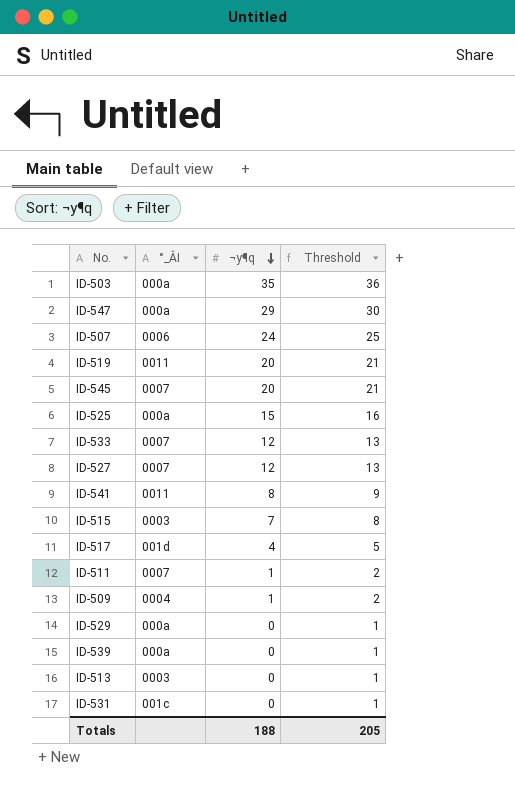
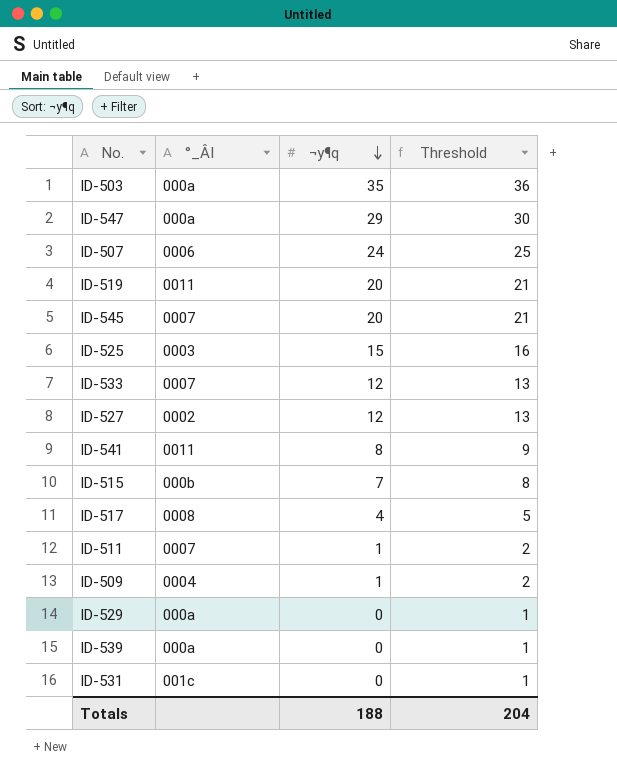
row ID-513: 0003 | 0 | 1 -> none
ID-525 | °_ÂI: 000a -> 0003
ID-527 | °_ÂI: 0007 -> 0002
ID-515 | °_ÂI: 0003 -> 000b
ID-517 | °_ÂI: 001d -> 0008
Totals | Threshold: 205 -> 204

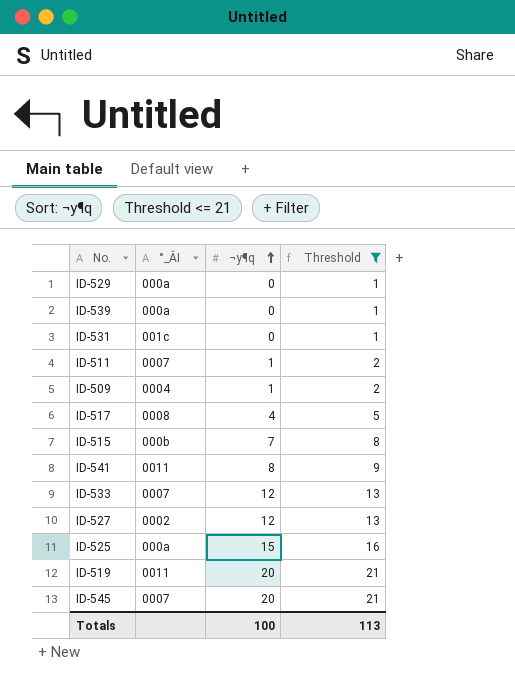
filter: none -> Threshold <= 21
row order: ¬y¶q descending -> ¬y¶q ascending
ID-525 | °_ÂI: 0003 -> 000a
Totals | ¬y¶q: 188 -> 100
Totals | Threshold: 204 -> 113

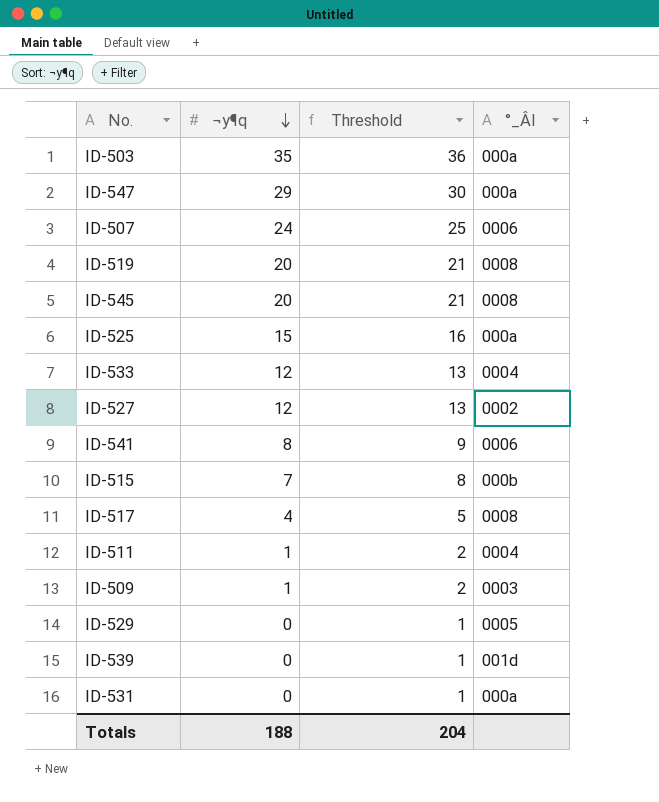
filter: Threshold <= 21 -> none
row order: ¬y¶q ascending -> ¬y¶q descending
column °_ÂI | position: 2 -> 4
ID-519 | °_ÂI: 0011 -> 0008
ID-545 | °_ÂI: 0007 -> 0008
ID-533 | °_ÂI: 0007 -> 0004
ID-541 | °_ÂI: 0011 -> 0006
ID-511 | °_ÂI: 0007 -> 0004
ID-509 | °_ÂI: 0004 -> 0003
ID-529 | °_ÂI: 000a -> 0005
ID-539 | °_ÂI: 000a -> 001d
ID-531 | °_ÂI: 001c -> 000a
Totals | ¬y¶q: 100 -> 188
Totals | Threshold: 113 -> 204

